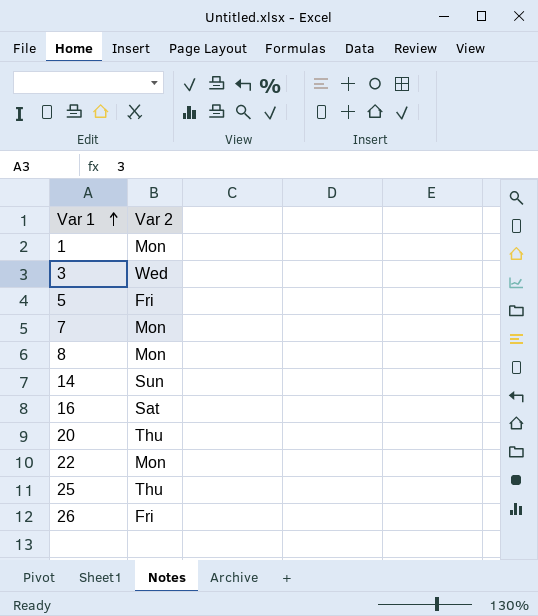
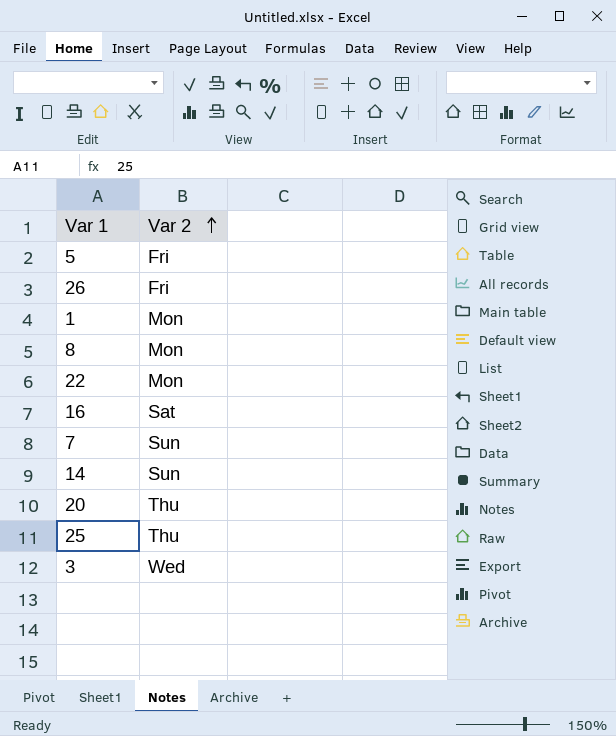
row order: Var 1 ascending -> Var 2 ascending
7 | Var 2: Mon -> Sun

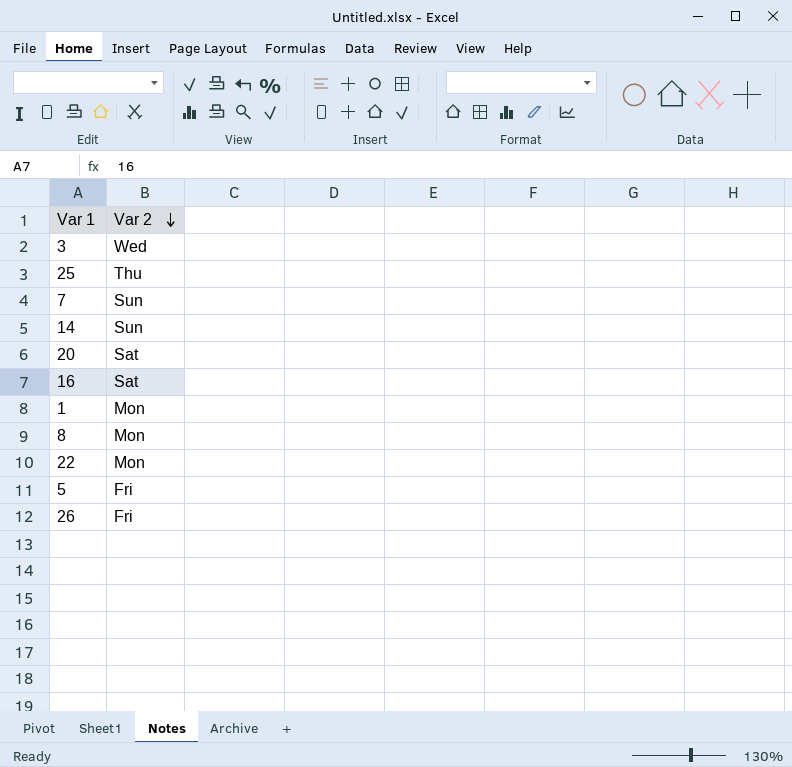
row order: Var 2 ascending -> Var 2 descending
20 | Var 2: Thu -> Sat

